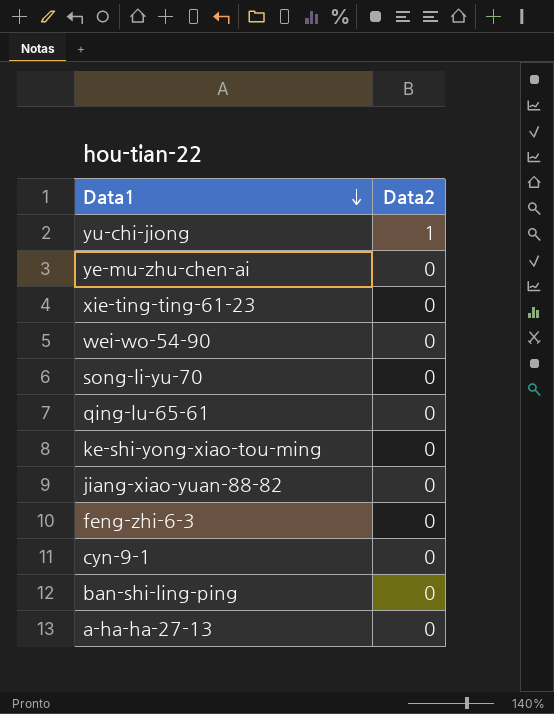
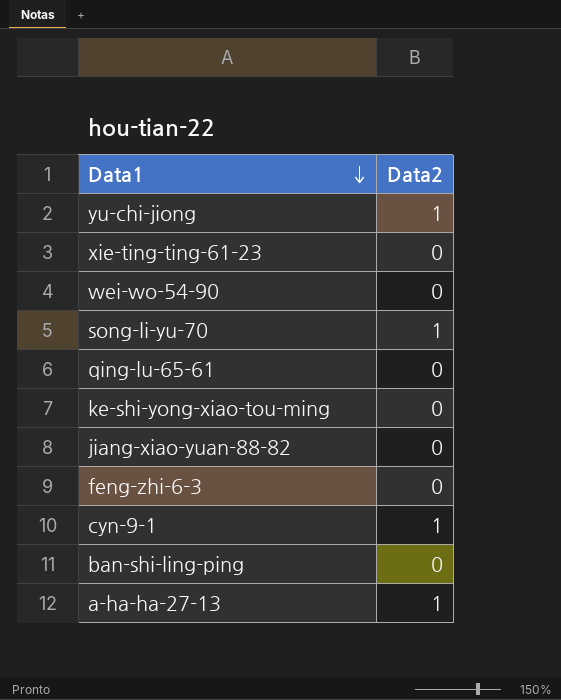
row ye-mu-zhu-chen-ai: 0 -> none
song-li-yu-70 | Data2: 0 -> 1
cyn-9-1 | Data2: 0 -> 1
a-ha-ha-27-13 | Data2: 0 -> 1

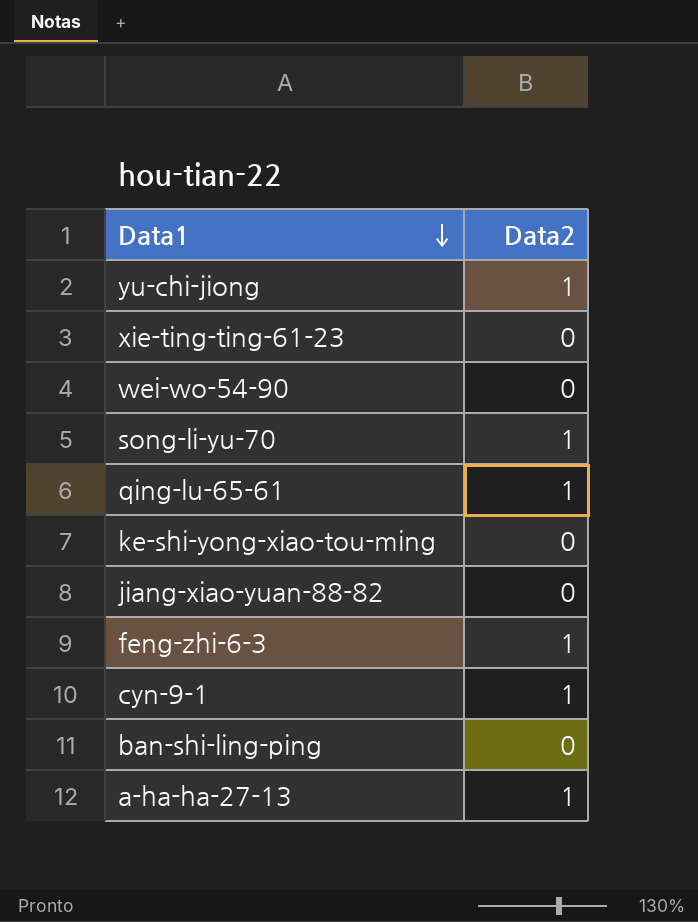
qing-lu-65-61 | Data2: 0 -> 1
feng-zhi-6-3 | Data2: 0 -> 1

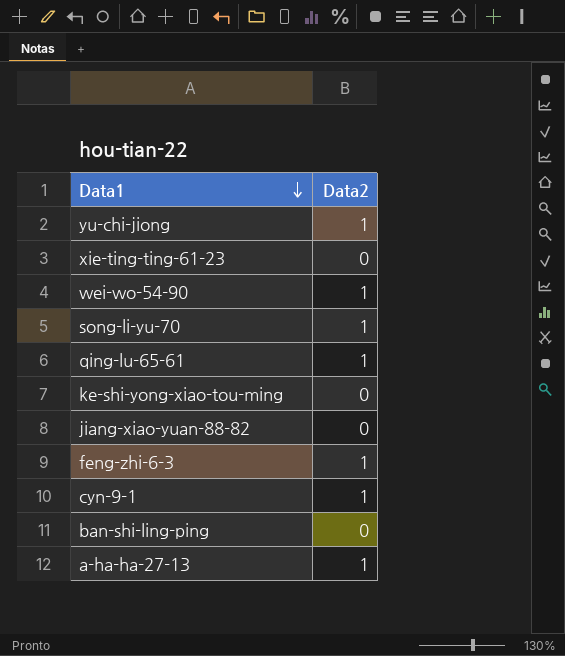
wei-wo-54-90 | Data2: 0 -> 1

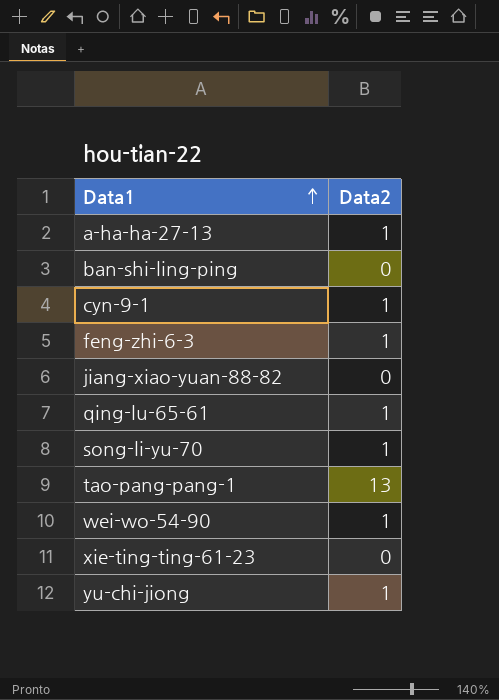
row order: Data1 descending -> Data1 ascending
row ke-shi-yong-xiao-tou-ming: 0 -> none
row tao-pang-pang-1: none -> 13

